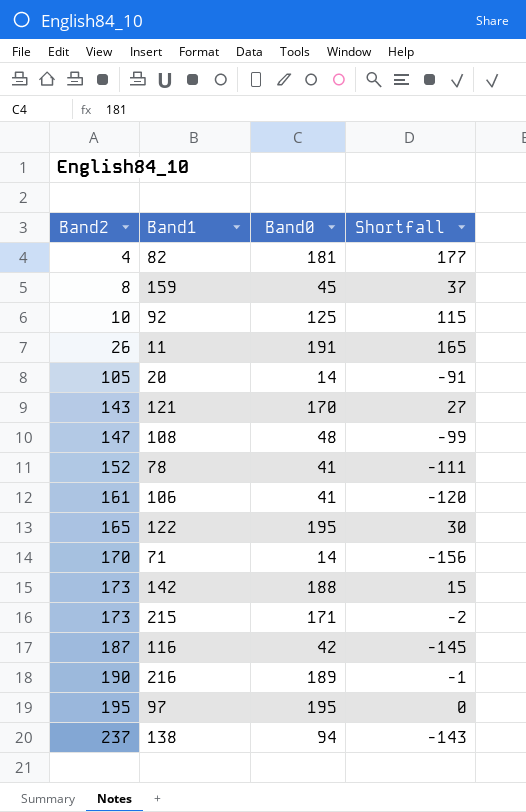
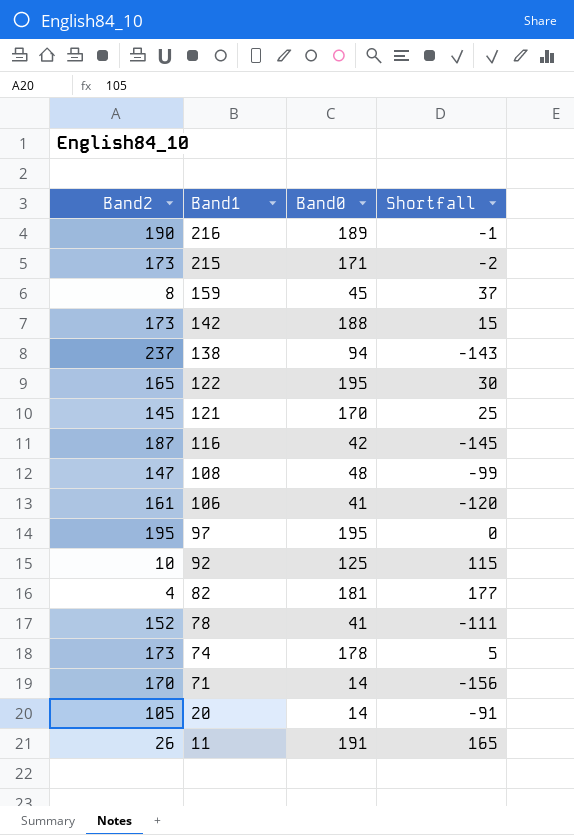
row order: Band2 ascending -> Band1 descending
121 | Band2: 143 -> 145
121 | Shortfall: 27 -> 25
row 74: none -> 173 | 178 | 5

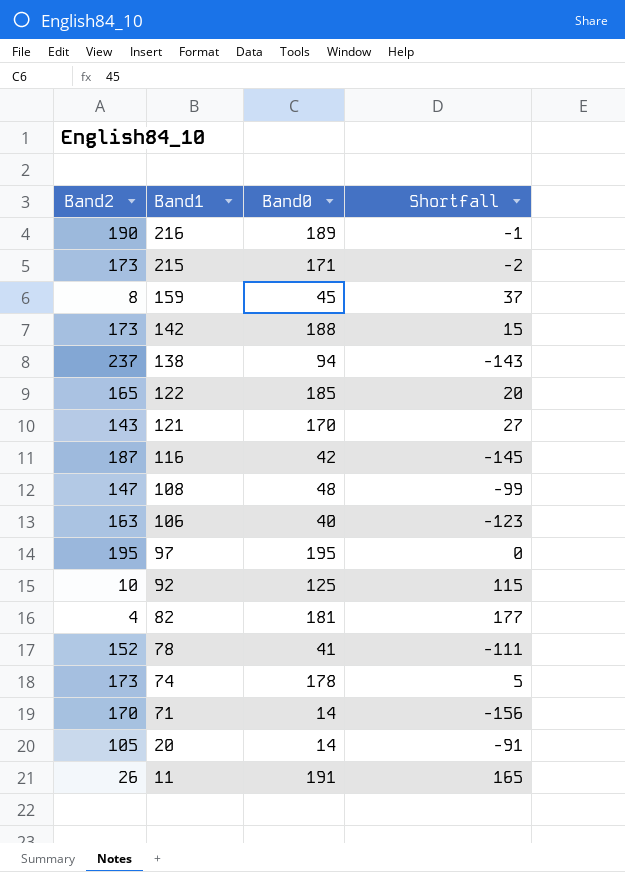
122 | Band0: 195 -> 185
122 | Shortfall: 30 -> 20
121 | Band2: 145 -> 143
121 | Shortfall: 25 -> 27
106 | Band2: 161 -> 163
106 | Band0: 41 -> 40
106 | Shortfall: -120 -> -123

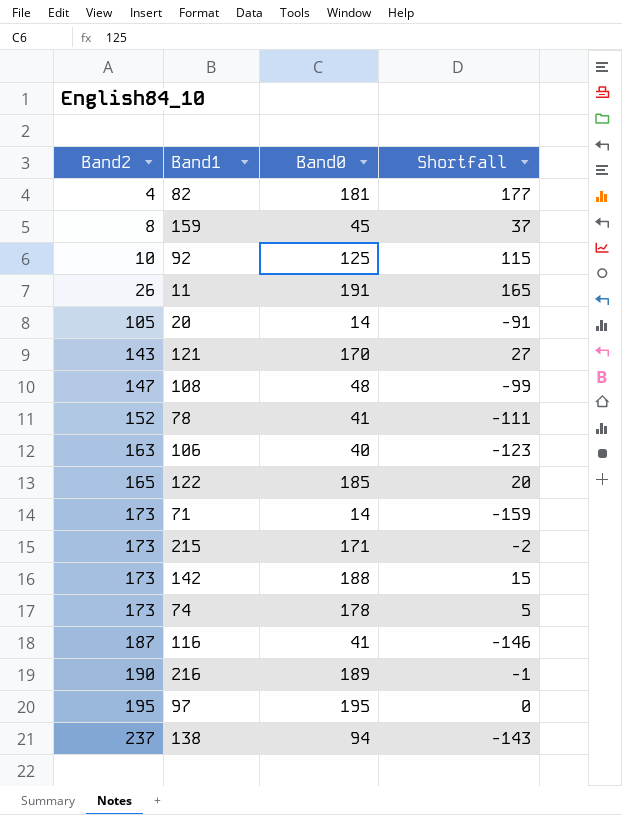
row order: Band1 descending -> Band2 ascending
71 | Band2: 170 -> 173
71 | Shortfall: -156 -> -159
116 | Band0: 42 -> 41
116 | Shortfall: -145 -> -146

